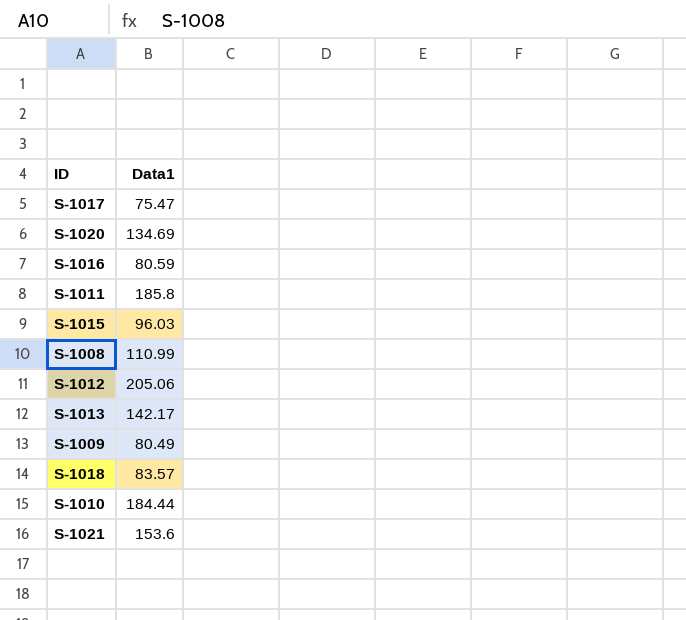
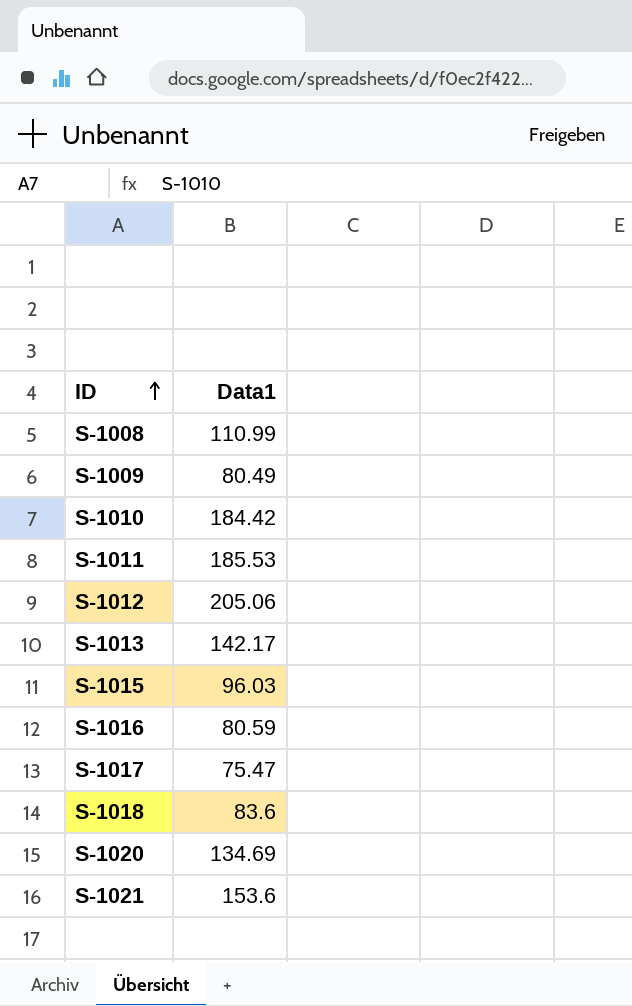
row order: none -> ID ascending
S-1010 | Data1: 184.44 -> 184.42
S-1011 | Data1: 185.8 -> 185.53
S-1018 | Data1: 83.57 -> 83.6

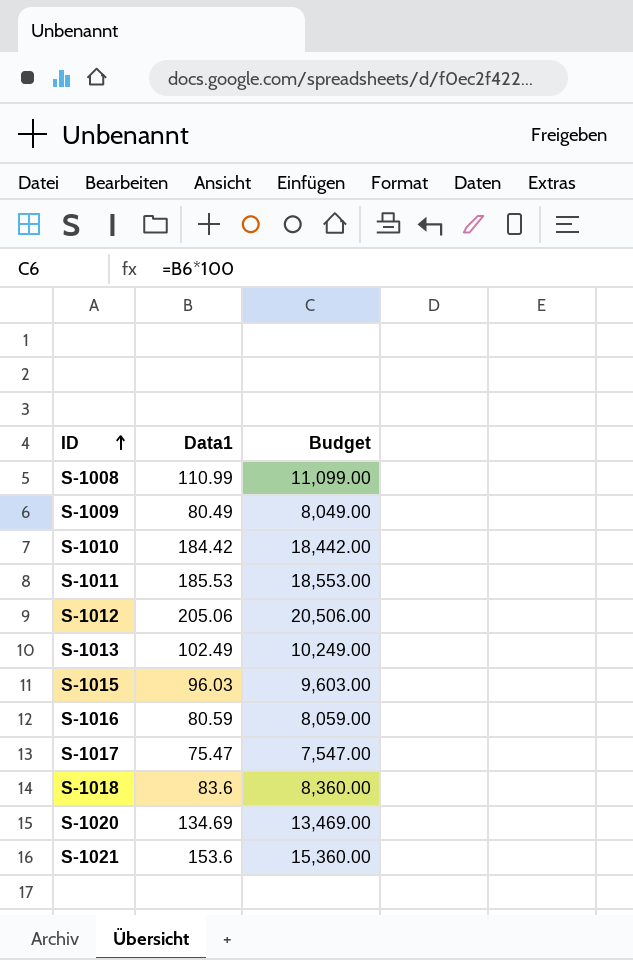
column Budget | formula: none -> [Data1] * 100
S-1013 | Data1: 142.17 -> 102.49

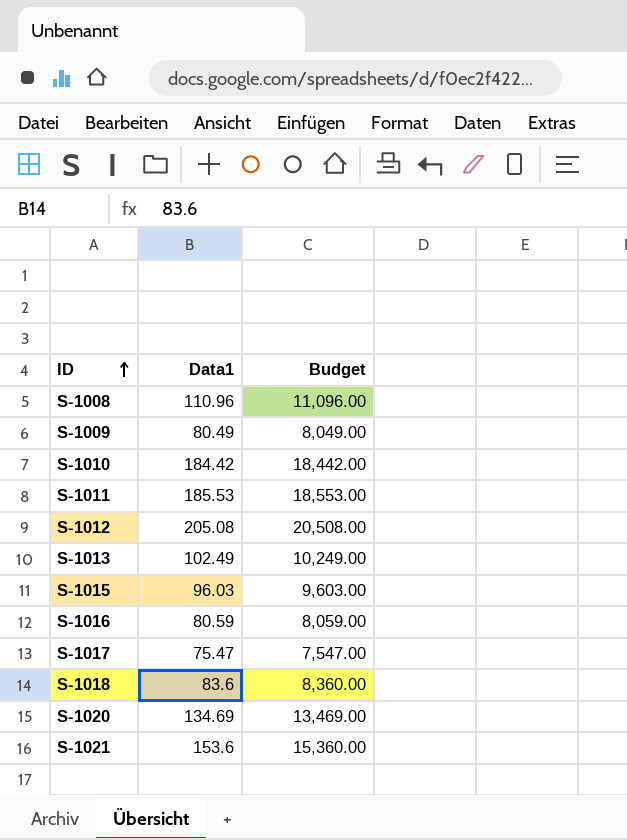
S-1008 | Data1: 110.99 -> 110.96
S-1008 | Budget: 11,099.00 -> 11,096.00
S-1012 | Data1: 205.06 -> 205.08
S-1012 | Budget: 20,506.00 -> 20,508.00

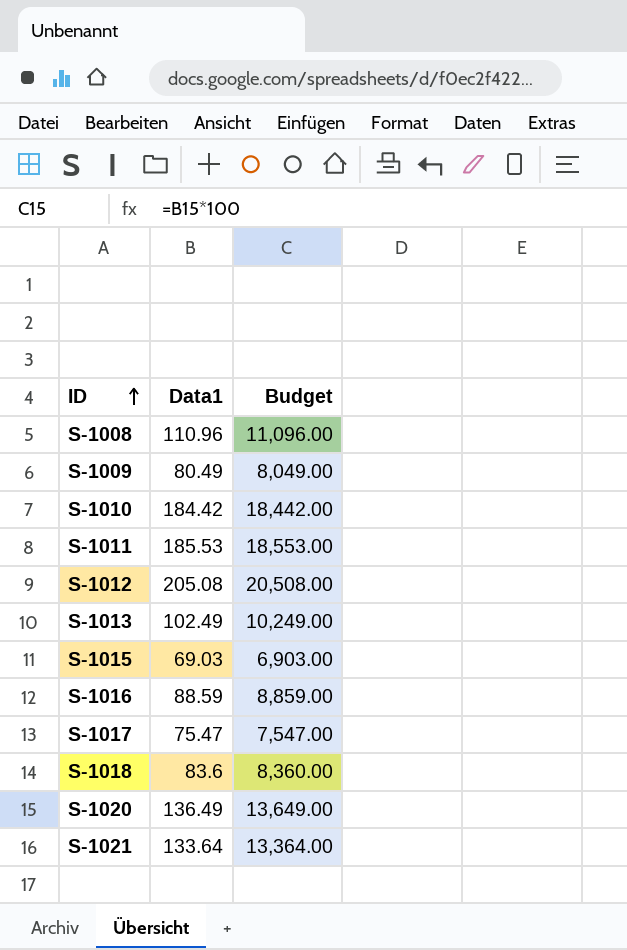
S-1015 | Data1: 96.03 -> 69.03
S-1015 | Budget: 9,603.00 -> 6,903.00
S-1016 | Data1: 80.59 -> 88.59
S-1016 | Budget: 8,059.00 -> 8,859.00
S-1020 | Data1: 134.69 -> 136.49
S-1020 | Budget: 13,469.00 -> 13,649.00
S-1021 | Data1: 153.6 -> 133.64
S-1021 | Budget: 15,360.00 -> 13,364.00

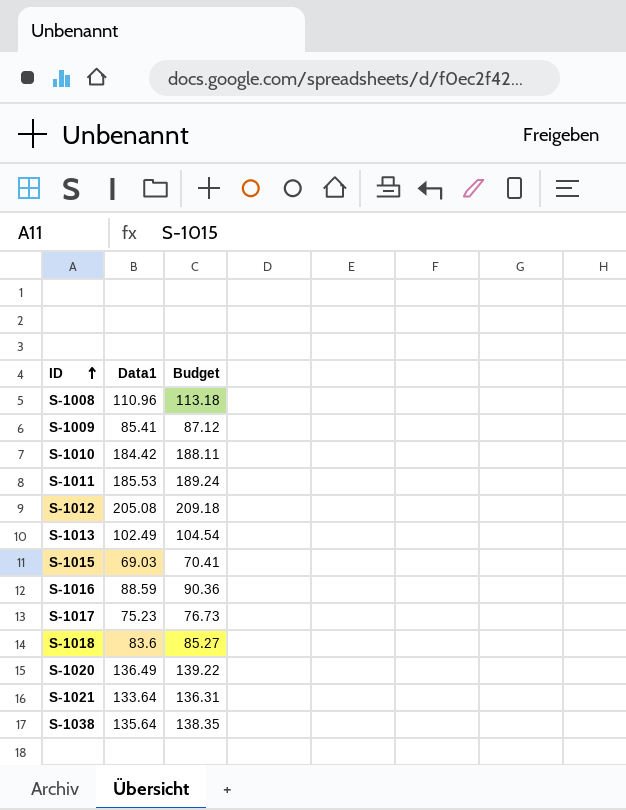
column Budget | formula: [Data1] * 100 -> [Data1] * 1.02
S-1009 | Data1: 80.49 -> 85.41
S-1017 | Data1: 75.47 -> 75.23
row S-1038: none -> 135.64 | 138.35

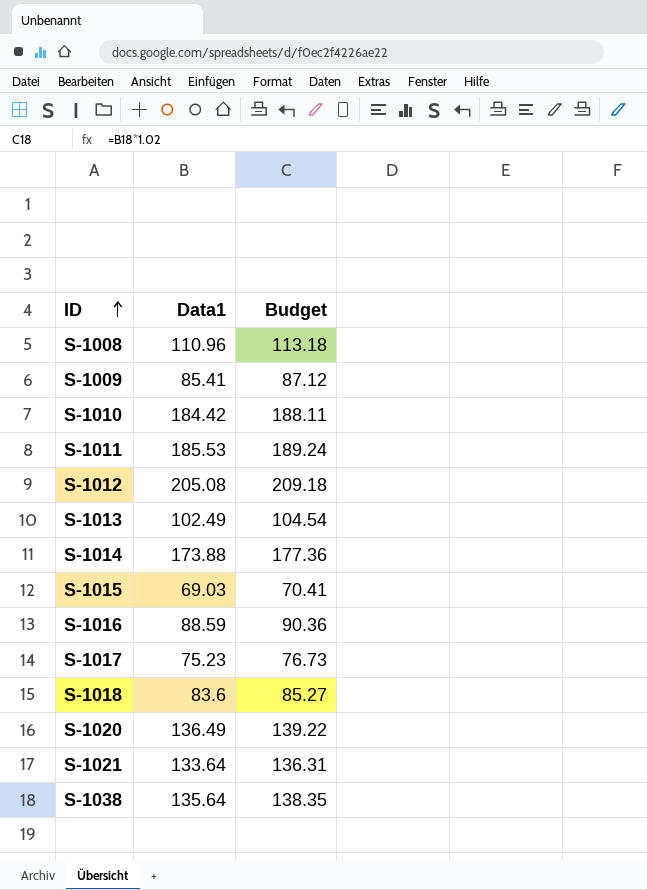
row S-1014: none -> 173.88 | 177.36

